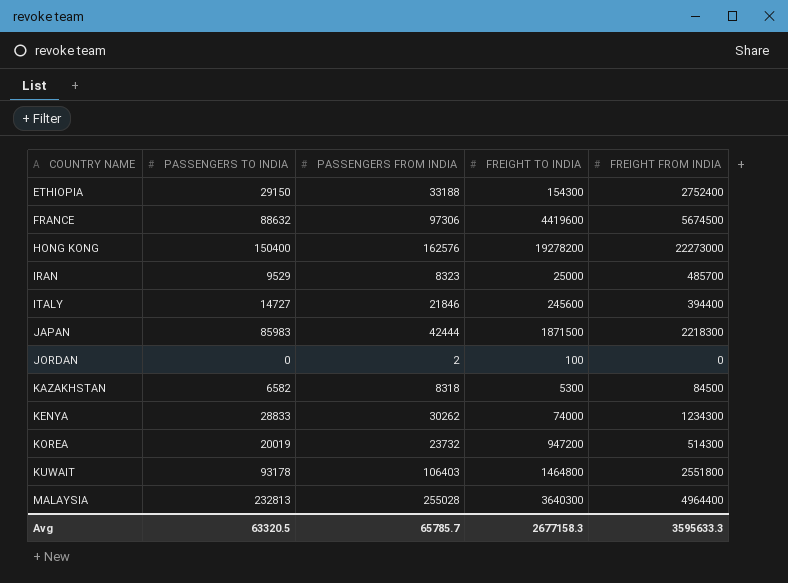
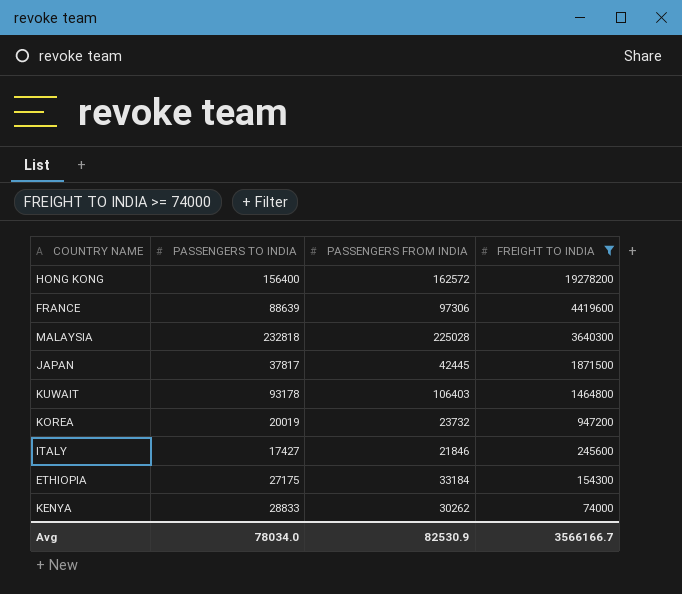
filter: none -> FREIGHT TO INDIA >= 74000
row order: COUNTRY NAME ascending -> FREIGHT TO INDIA descending
column FREIGHT FROM INDIA | position: 5 -> none
HONG KONG | PASSENGERS TO INDIA: 150400 -> 156400
HONG KONG | PASSENGERS FROM INDIA: 162576 -> 162572
FRANCE | PASSENGERS TO INDIA: 88632 -> 88639
MALAYSIA | PASSENGERS TO INDIA: 232813 -> 232818
MALAYSIA | PASSENGERS FROM INDIA: 255028 -> 225028
JAPAN | PASSENGERS TO INDIA: 85983 -> 37817
JAPAN | PASSENGERS FROM INDIA: 42444 -> 42445
ITALY | PASSENGERS TO INDIA: 14727 -> 17427
ETHIOPIA | PASSENGERS TO INDIA: 29150 -> 27175
ETHIOPIA | PASSENGERS FROM INDIA: 33188 -> 33184
Avg | PASSENGERS TO INDIA: 63320.5 -> 78034.0
Avg | PASSENGERS FROM INDIA: 65785.7 -> 82530.9
Avg | FREIGHT TO INDIA: 2677158.3 -> 3566166.7

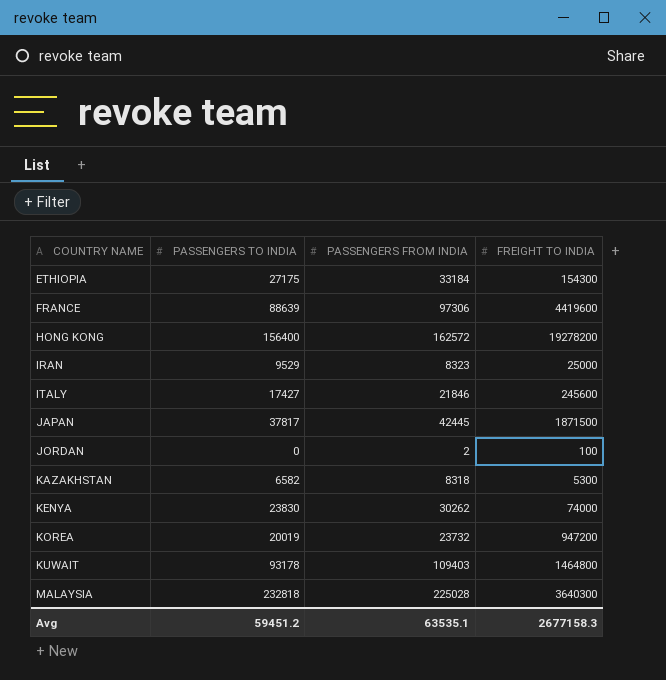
filter: FREIGHT TO INDIA >= 74000 -> none
row order: FREIGHT TO INDIA descending -> COUNTRY NAME ascending
KENYA | PASSENGERS TO INDIA: 28833 -> 23830
KUWAIT | PASSENGERS FROM INDIA: 106403 -> 109403
Avg | PASSENGERS TO INDIA: 78034.0 -> 59451.2
Avg | PASSENGERS FROM INDIA: 82530.9 -> 63535.1
Avg | FREIGHT TO INDIA: 3566166.7 -> 2677158.3

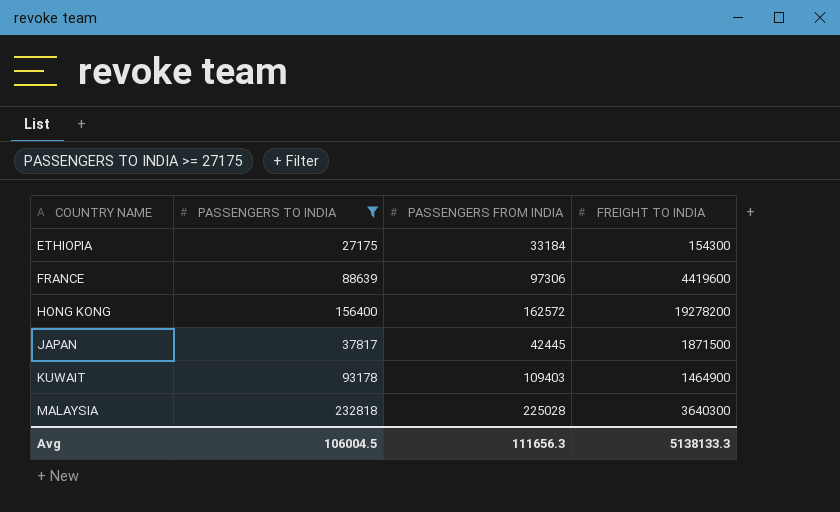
filter: none -> PASSENGERS TO INDIA >= 27175
KUWAIT | FREIGHT TO INDIA: 1464800 -> 1464900
Avg | PASSENGERS TO INDIA: 59451.2 -> 106004.5
Avg | PASSENGERS FROM INDIA: 63535.1 -> 111656.3
Avg | FREIGHT TO INDIA: 2677158.3 -> 5138133.3

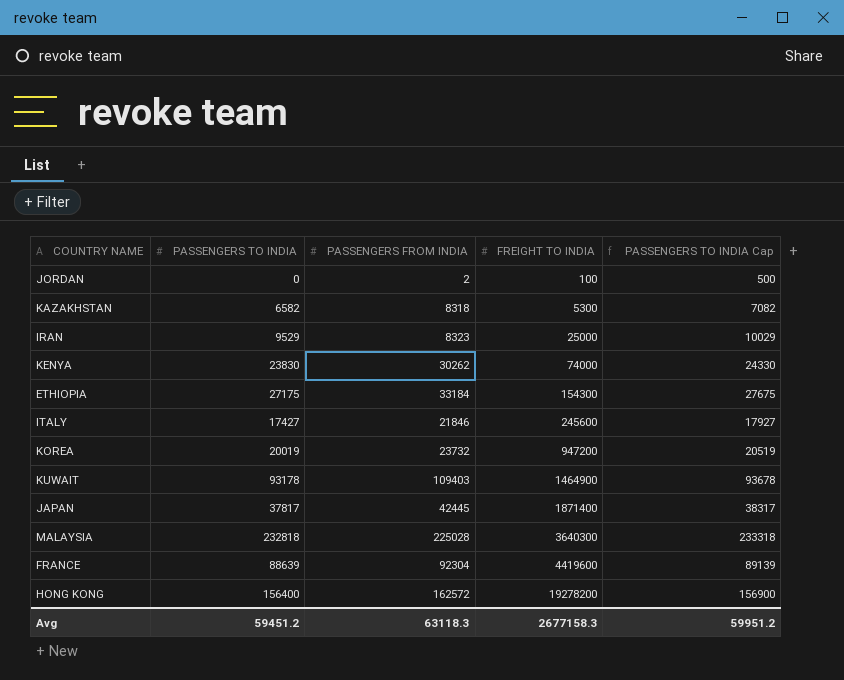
filter: PASSENGERS TO INDIA >= 27175 -> none
row order: COUNTRY NAME ascending -> FREIGHT TO INDIA ascending
column PASSENGERS TO INDIA Cap | formula: none -> [PASSENGERS TO INDIA] + 500
JAPAN | FREIGHT TO INDIA: 1871500 -> 1871400
FRANCE | PASSENGERS FROM INDIA: 97306 -> 92304
Avg | PASSENGERS TO INDIA: 106004.5 -> 59451.2
Avg | PASSENGERS FROM INDIA: 111656.3 -> 63118.3
Avg | FREIGHT TO INDIA: 5138133.3 -> 2677158.3

